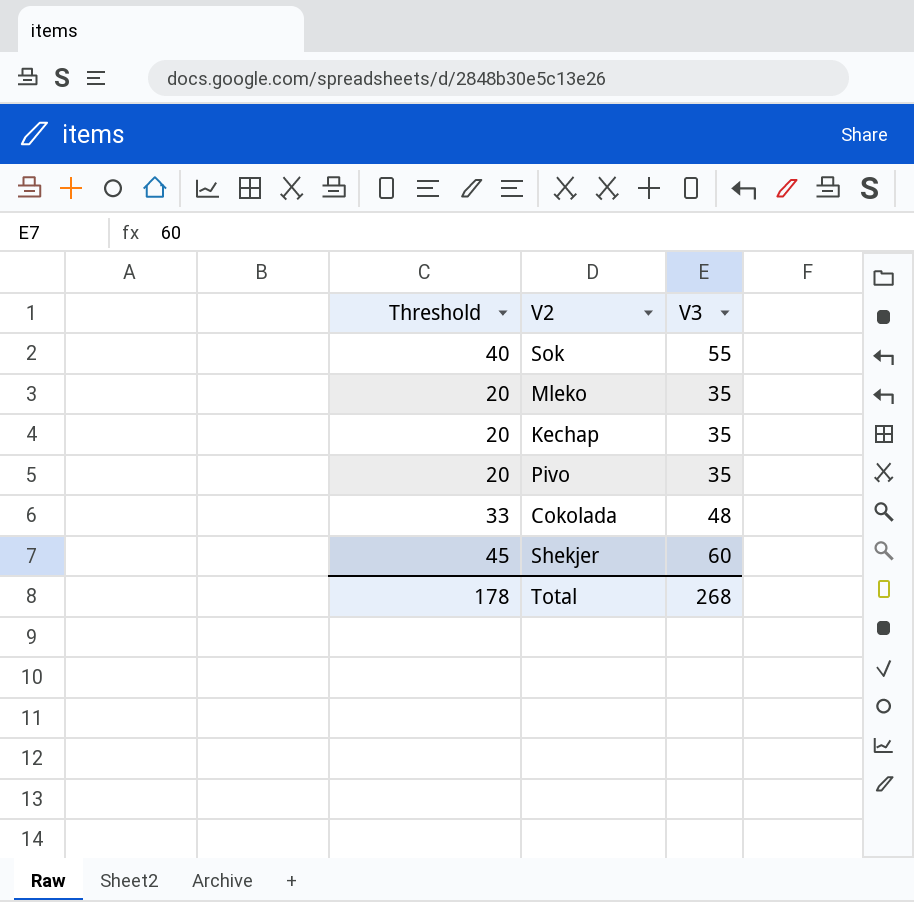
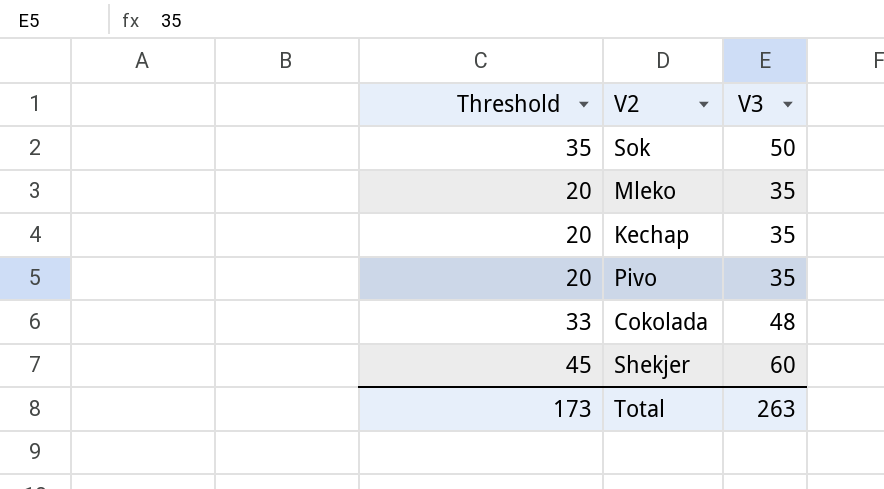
Sok | Threshold: 40 -> 35
Sok | V3: 55 -> 50
Total | Threshold: 178 -> 173
Total | V3: 268 -> 263

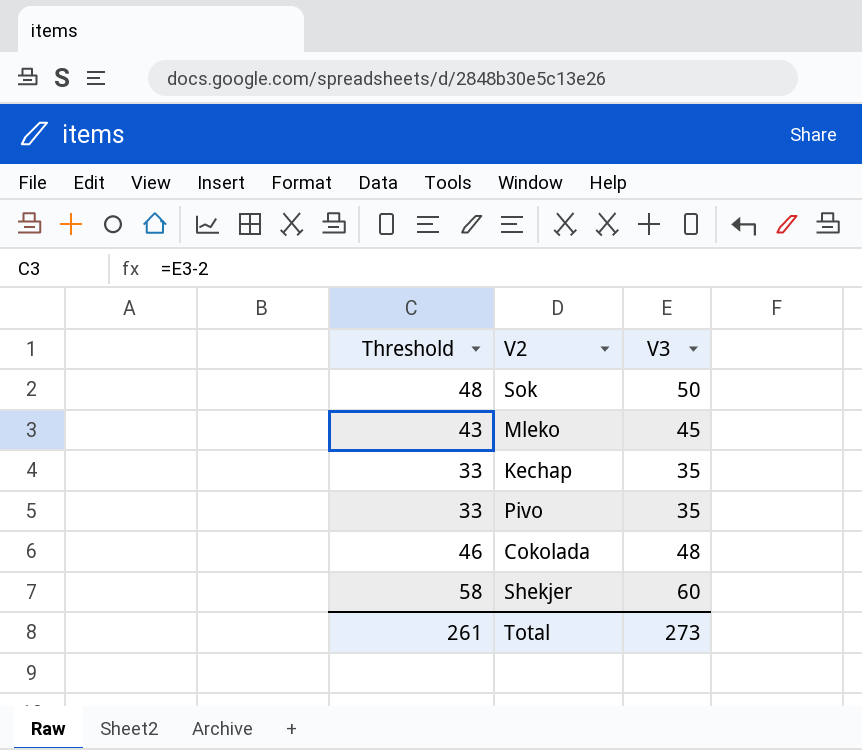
column Threshold | formula: [V3] - 15 -> [V3] - 2
Mleko | V3: 35 -> 45
Total | Threshold: 173 -> 261
Total | V3: 263 -> 273

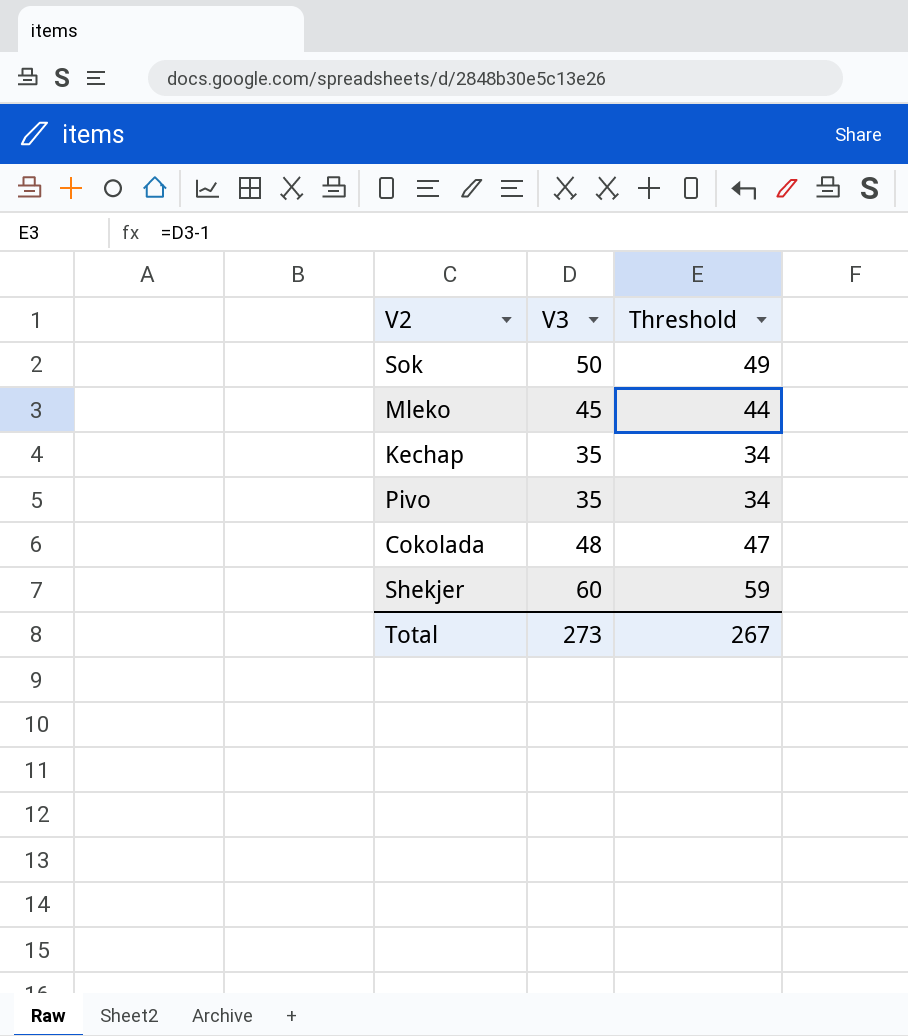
column Threshold | formula: [V3] - 2 -> [V3] - 1
column Threshold | position: 1 -> 3
Total | Threshold: 261 -> 267

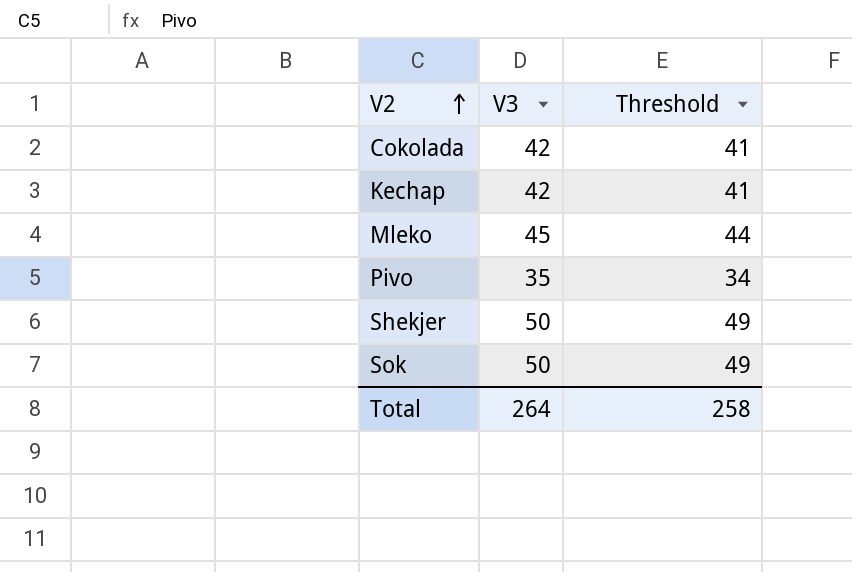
row order: none -> V2 ascending
Cokolada | V3: 48 -> 42
Cokolada | Threshold: 47 -> 41
Kechap | V3: 35 -> 42
Kechap | Threshold: 34 -> 41
Shekjer | V3: 60 -> 50
Shekjer | Threshold: 59 -> 49
Total | V3: 273 -> 264
Total | Threshold: 267 -> 258

